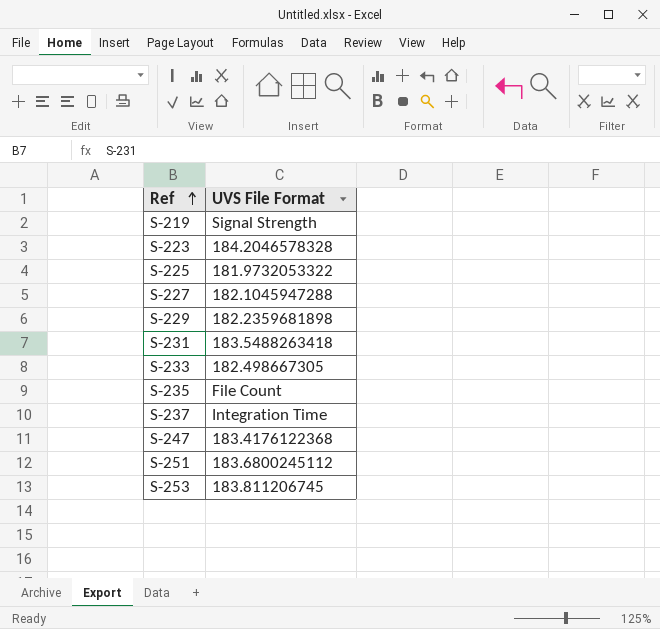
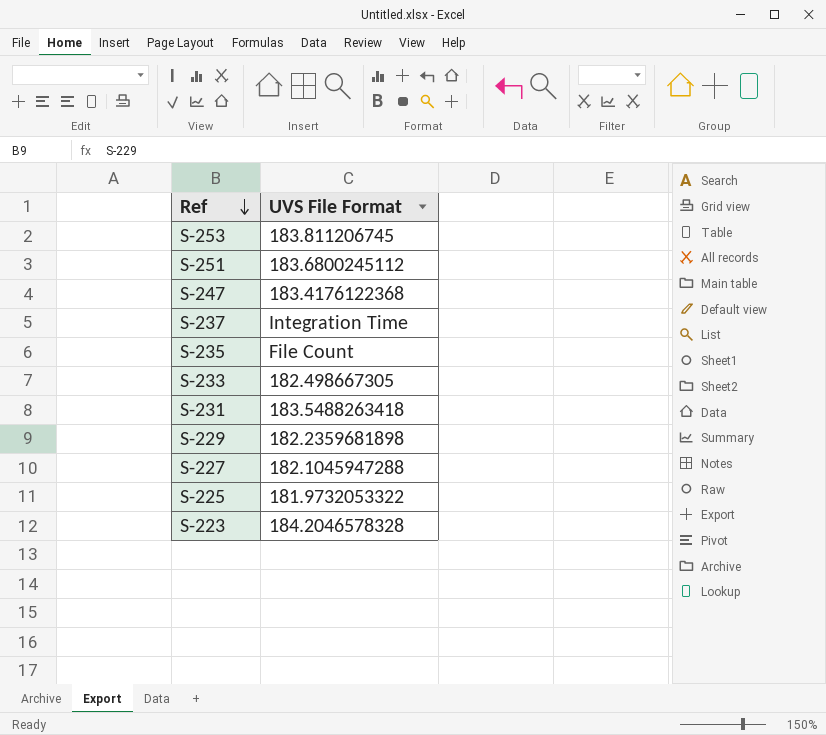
row order: Ref ascending -> Ref descending
row S-219: Signal Strength -> none

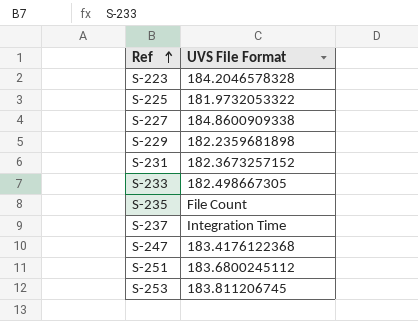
row order: Ref descending -> Ref ascending
S-227 | UVS File Format: 182.1045947288 -> 184.8600909338
S-231 | UVS File Format: 183.5488263418 -> 182.3673257152

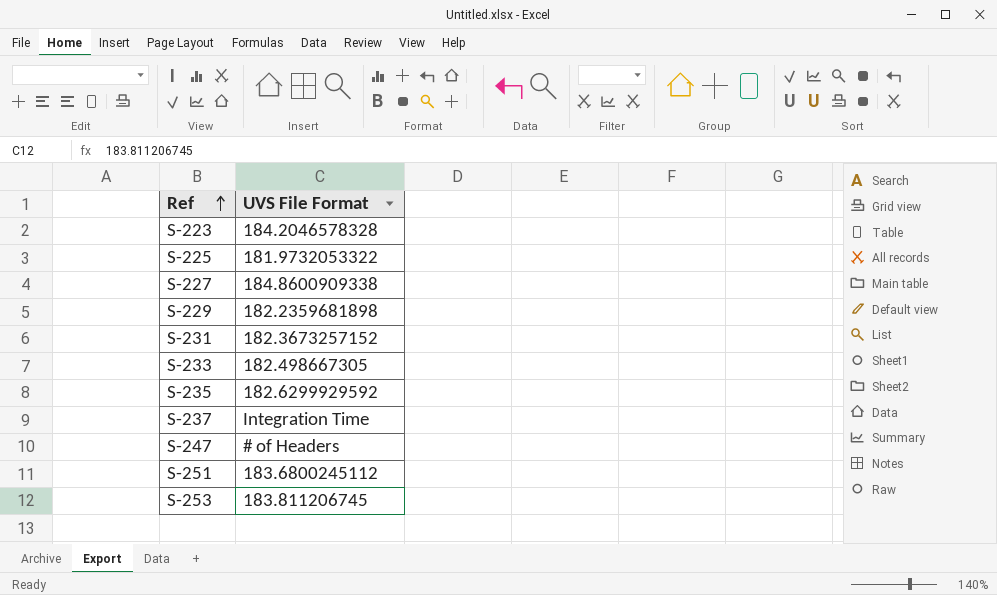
S-235 | UVS File Format: File Count -> 182.6299929592
S-247 | UVS File Format: 183.4176122368 -> # of Headers

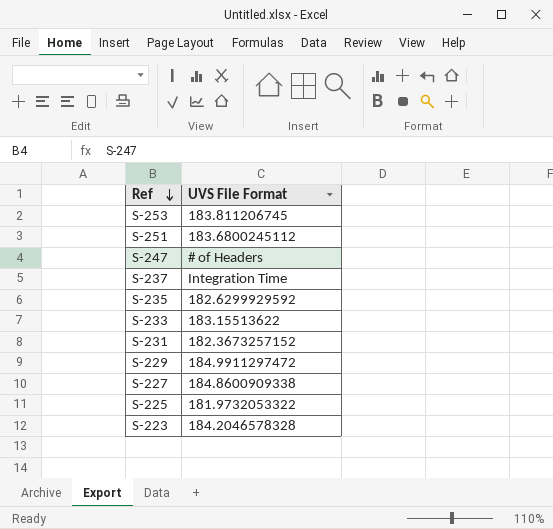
row order: Ref ascending -> Ref descending
S-233 | UVS File Format: 182.498667305 -> 183.15513622
S-229 | UVS File Format: 182.2359681898 -> 184.9911297472

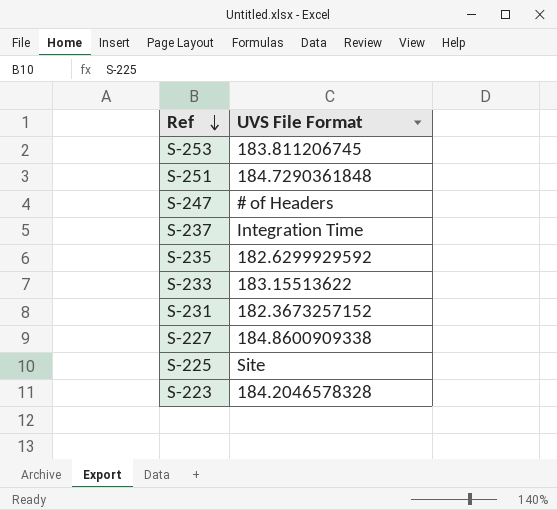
row S-229: 184.9911297472 -> none
S-251 | UVS File Format: 183.6800245112 -> 184.7290361848
S-225 | UVS File Format: 181.9732053322 -> Site

